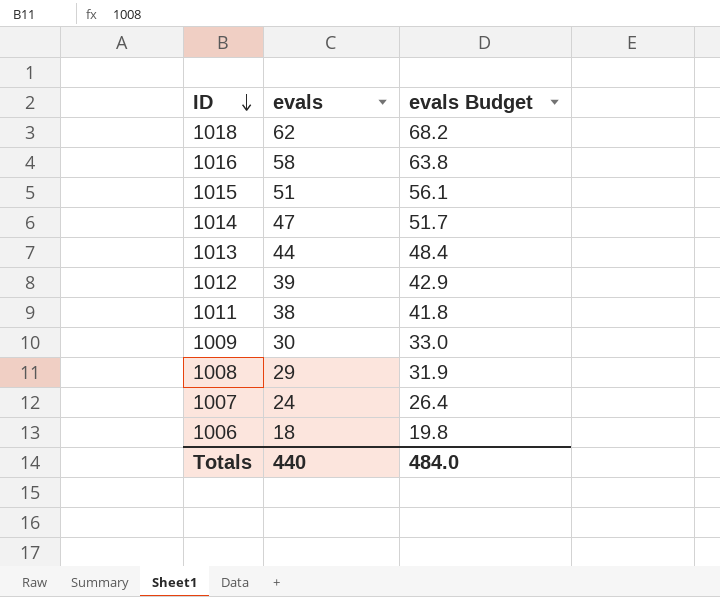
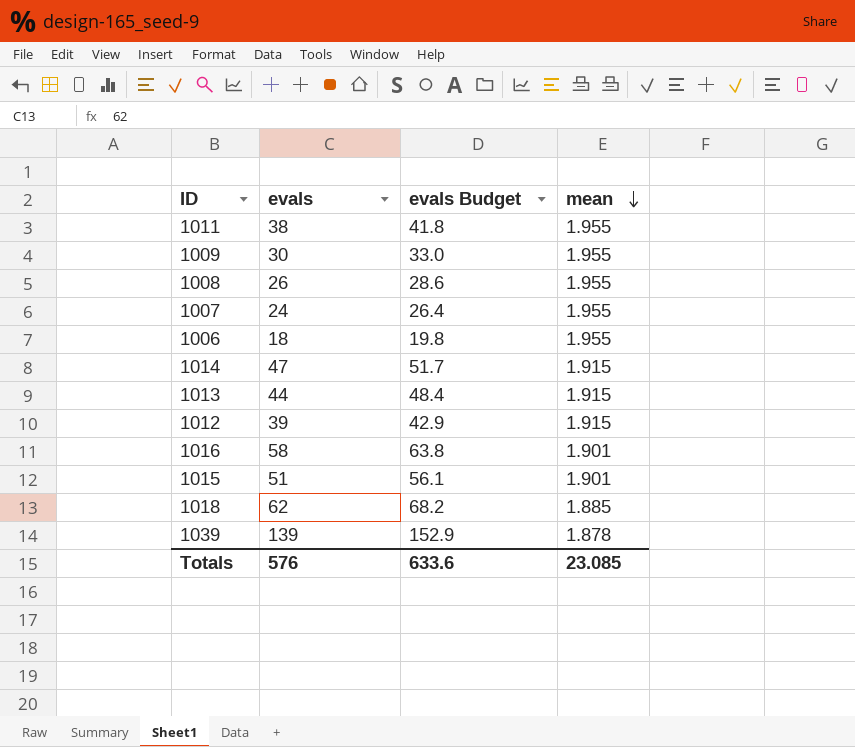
row order: ID descending -> mean descending
column mean | position: none -> 4
1008 | evals: 29 -> 26
1008 | evals Budget: 31.9 -> 28.6
row 1039: none -> 139 | 152.9 | 1.878
Totals | evals: 440 -> 576
Totals | evals Budget: 484.0 -> 633.6

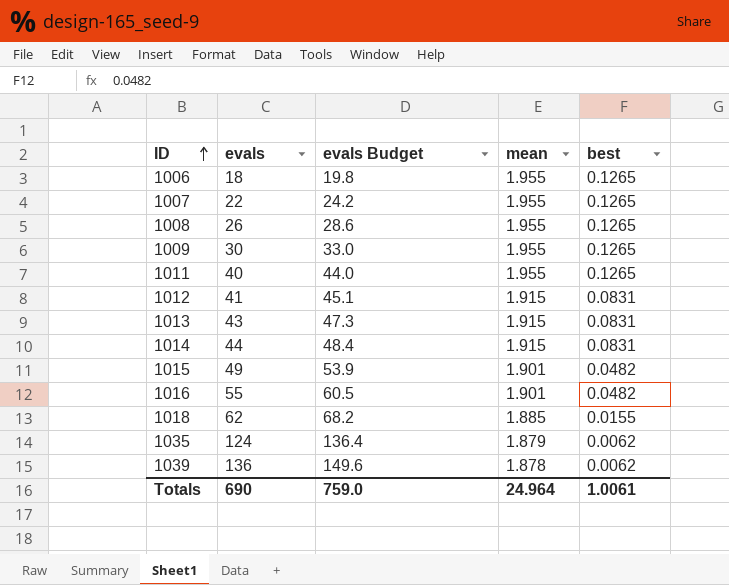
row order: mean descending -> ID ascending
column best | position: none -> 5
1007 | evals: 24 -> 22
1007 | evals Budget: 26.4 -> 24.2
1011 | evals: 38 -> 40
1011 | evals Budget: 41.8 -> 44.0
1012 | evals: 39 -> 41
1012 | evals Budget: 42.9 -> 45.1
1013 | evals: 44 -> 43
1013 | evals Budget: 48.4 -> 47.3
1014 | evals: 47 -> 44
1014 | evals Budget: 51.7 -> 48.4
1015 | evals: 51 -> 49
1015 | evals Budget: 56.1 -> 53.9
1016 | evals: 58 -> 55
1016 | evals Budget: 63.8 -> 60.5
row 1035: none -> 124 | 136.4 | 1.879 | 0.0062
1039 | evals: 139 -> 136
1039 | evals Budget: 152.9 -> 149.6
Totals | evals: 576 -> 690
Totals | evals Budget: 633.6 -> 759.0
Totals | mean: 23.085 -> 24.964

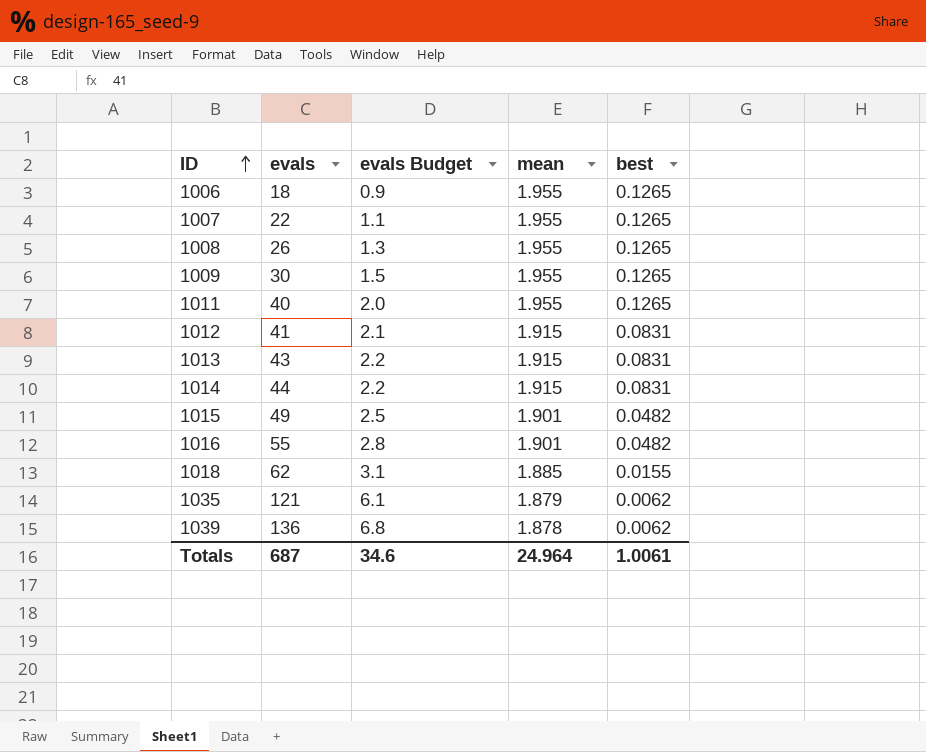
column evals Budget | formula: [evals] * 1.1 -> [evals] * 0.05
1035 | evals: 124 -> 121
Totals | evals: 690 -> 687
Totals | evals Budget: 759.0 -> 34.6

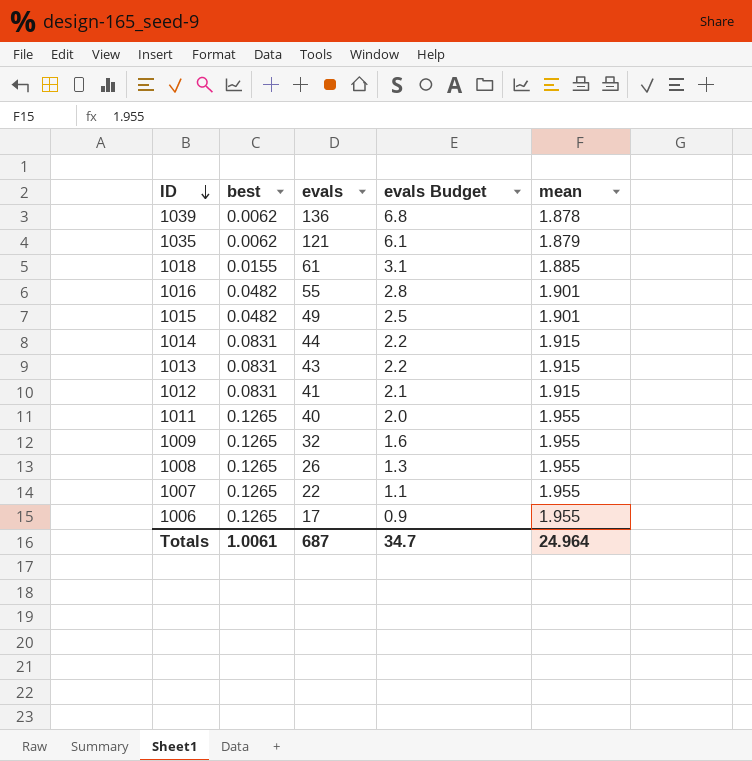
row order: ID ascending -> ID descending
column best | position: 5 -> 2
1018 | evals: 62 -> 61
1009 | evals: 30 -> 32
1009 | evals Budget: 1.5 -> 1.6
1006 | evals: 18 -> 17
Totals | evals Budget: 34.6 -> 34.7

